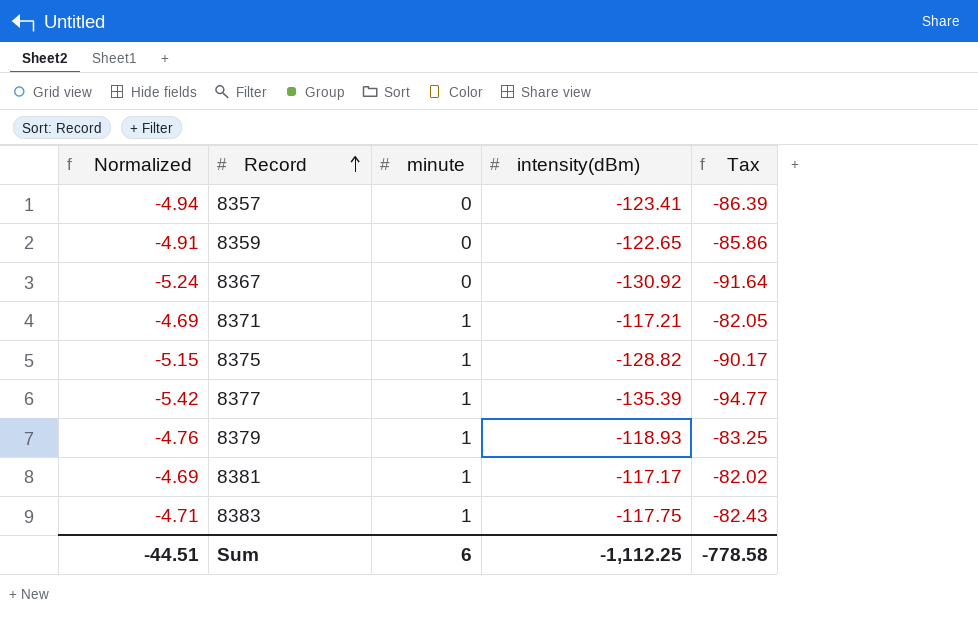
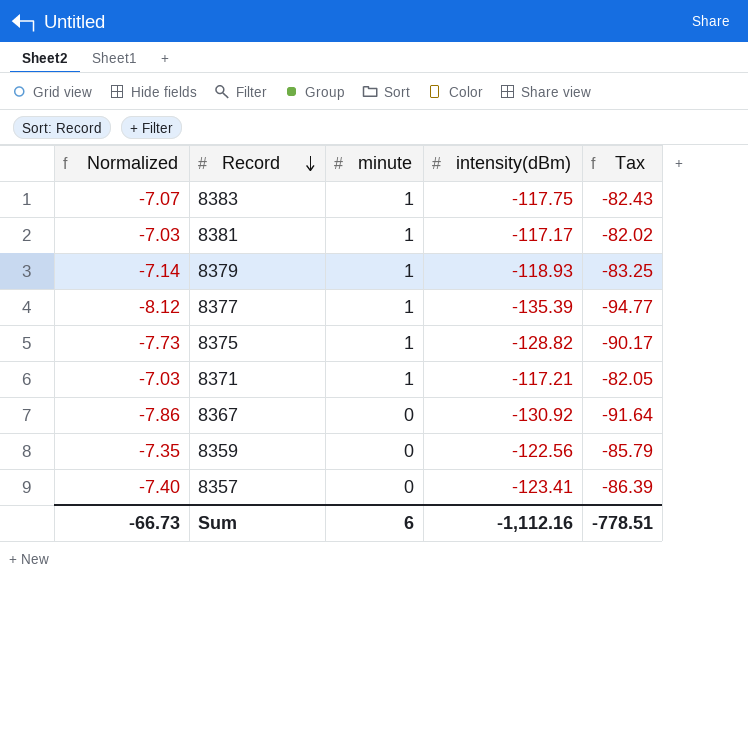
row order: Record ascending -> Record descending
column Normalized | formula: [intensity(dBm)] * 0.04 -> [intensity(dBm)] * 0.06
8359 | intensity(dBm): -122.65 -> -122.56
8359 | Tax: -85.86 -> -85.79
Sum | Normalized: -44.51 -> -66.73
Sum | intensity(dBm): -1,112.25 -> -1,112.16
Sum | Tax: -778.58 -> -778.51

